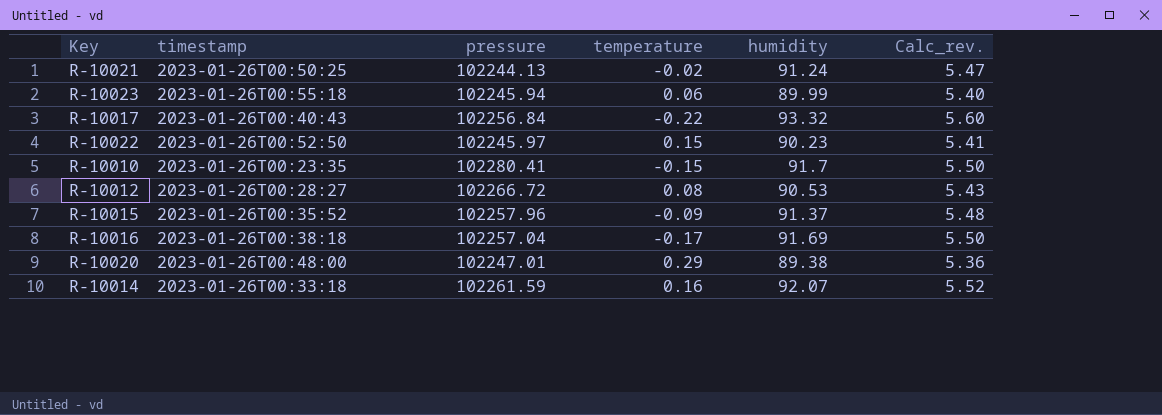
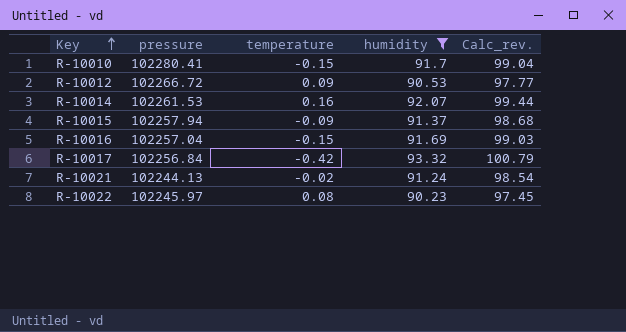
filter: none -> humidity >= 90.23
row order: none -> Key ascending
column timestamp | position: 2 -> none
column Calc_rev. | formula: [humidity] * 0.06 -> [humidity] * 1.08
R-10012 | temperature: 0.08 -> 0.09
R-10014 | pressure: 102261.59 -> 102261.53
R-10015 | pressure: 102257.96 -> 102257.94
R-10016 | temperature: -0.17 -> -0.15
R-10017 | temperature: -0.22 -> -0.42
R-10022 | temperature: 0.15 -> 0.08

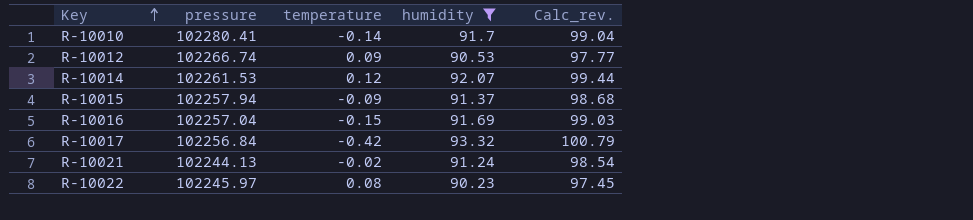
R-10010 | temperature: -0.15 -> -0.14
R-10012 | pressure: 102266.72 -> 102266.74
R-10014 | temperature: 0.16 -> 0.12

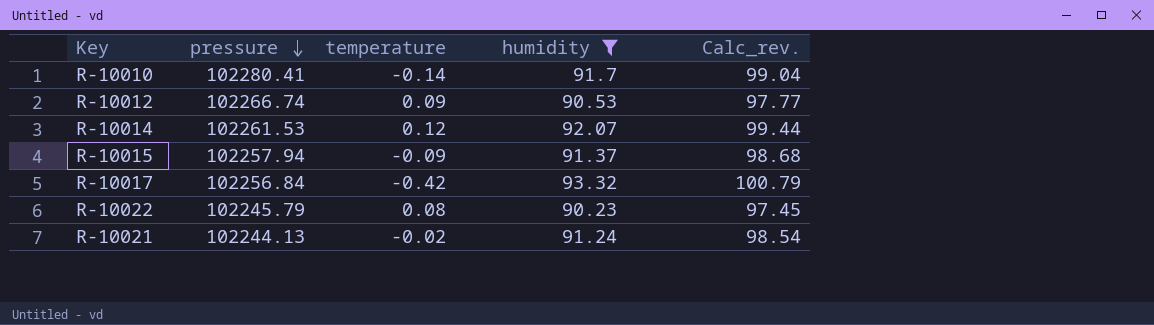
row order: Key ascending -> pressure descending
row R-10016: 102257.04 | -0.15 | 91.69 | 99.03 -> none
R-10022 | pressure: 102245.97 -> 102245.79

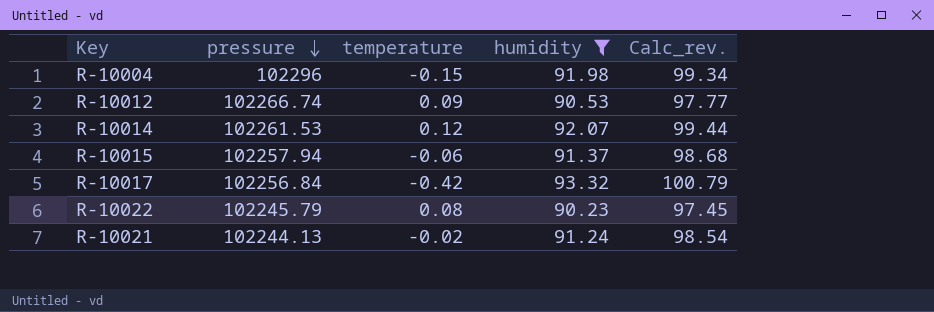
row R-10010: 102280.41 | -0.14 | 91.7 | 99.04 -> none
row R-10004: none -> 102296 | -0.15 | 91.98 | 99.34
R-10015 | temperature: -0.09 -> -0.06

